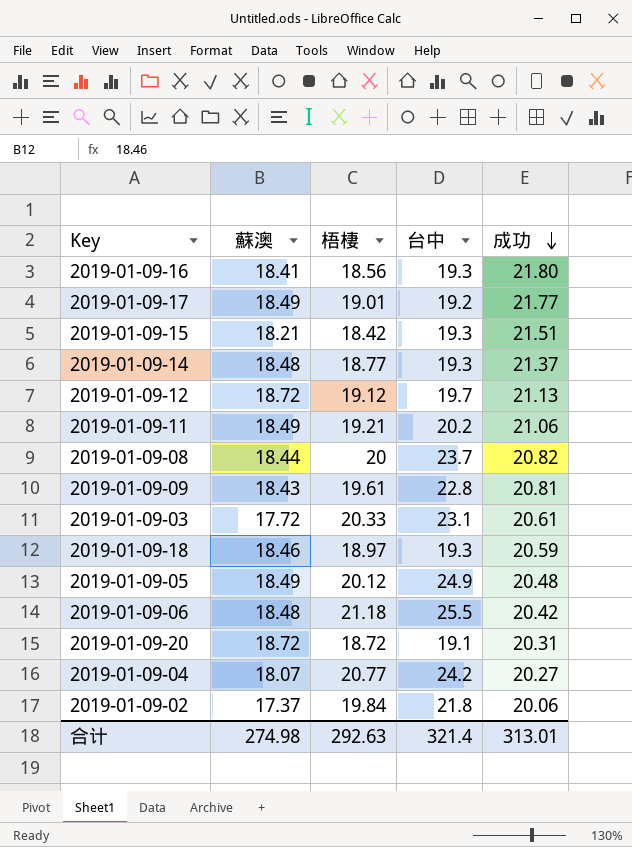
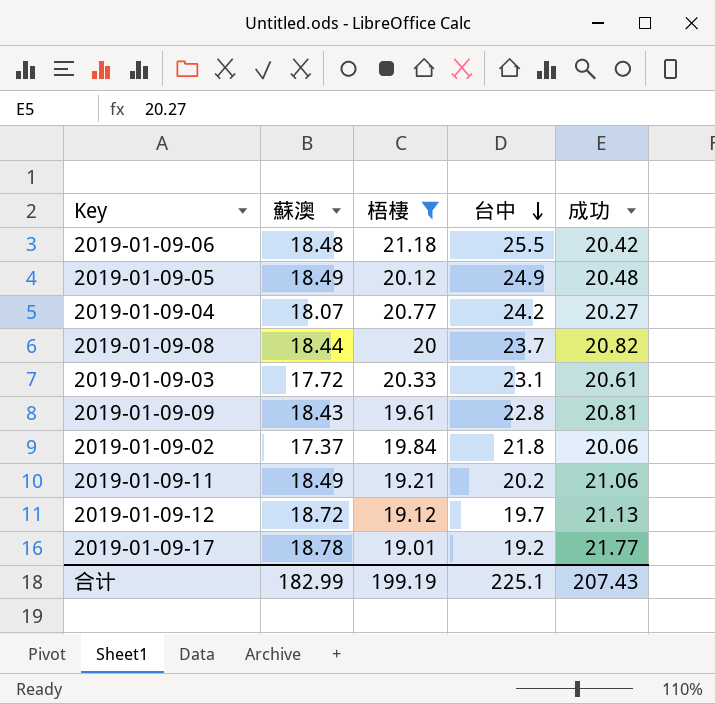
filter: none -> 梧棲 >= 19.01
row order: 成功 descending -> 台中 descending
2019-01-09-17 | 蘇澳: 18.49 -> 18.78
合计 | 蘇澳: 274.98 -> 182.99
合计 | 梧棲: 292.63 -> 199.19
合计 | 台中: 321.4 -> 225.1
合计 | 成功: 313.01 -> 207.43

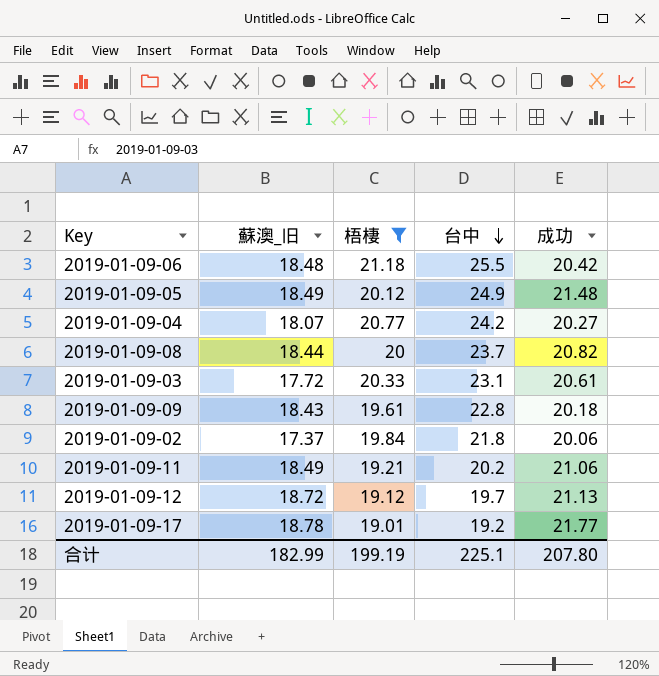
column name: 蘇澳 -> 蘇澳_旧
2019-01-09-05 | 成功: 20.48 -> 21.48
2019-01-09-09 | 成功: 20.81 -> 20.18
合计 | 成功: 207.43 -> 207.80

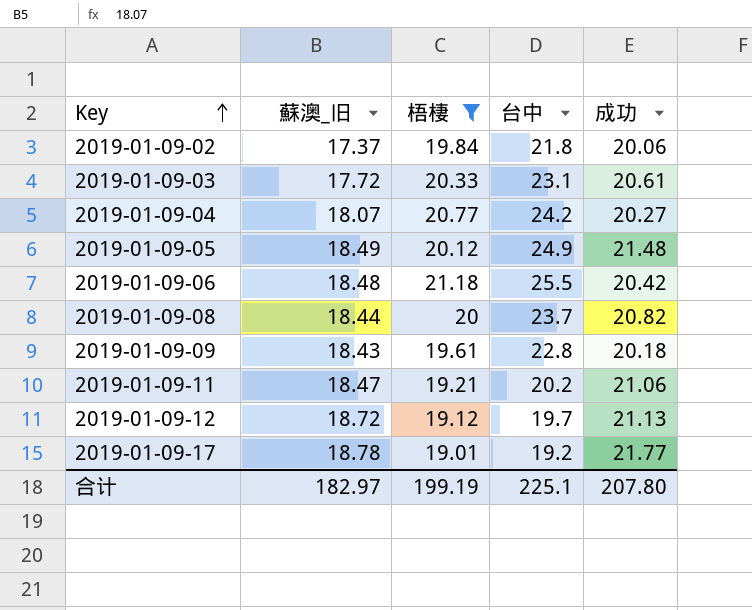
row order: 台中 descending -> Key ascending
2019-01-09-11 | 蘇澳_旧: 18.49 -> 18.47
合计 | 蘇澳_旧: 182.99 -> 182.97

